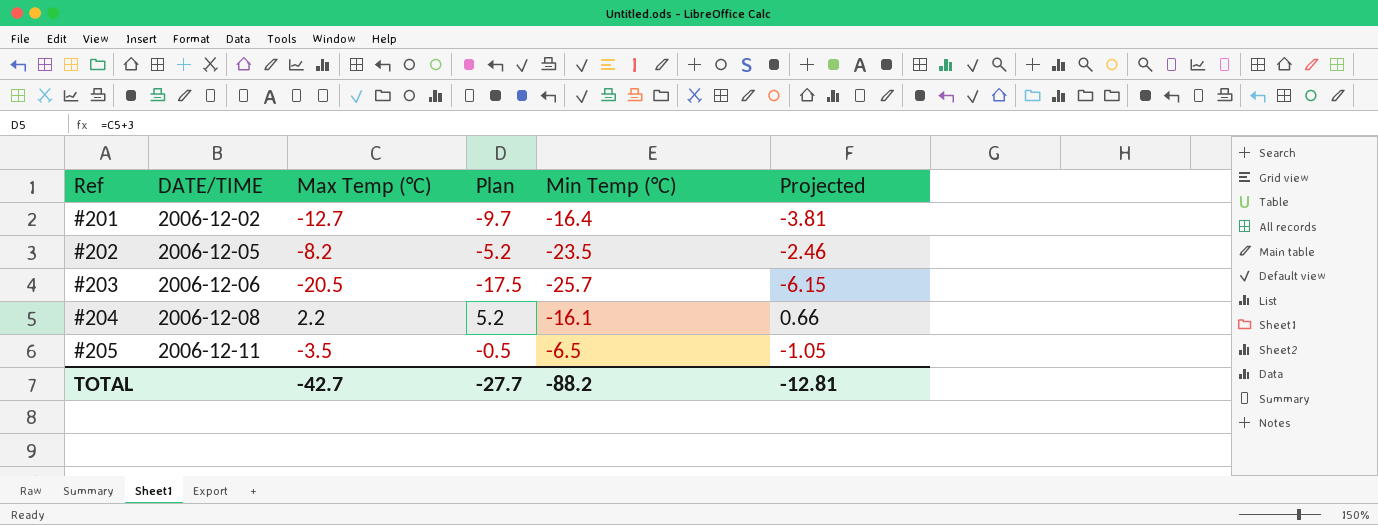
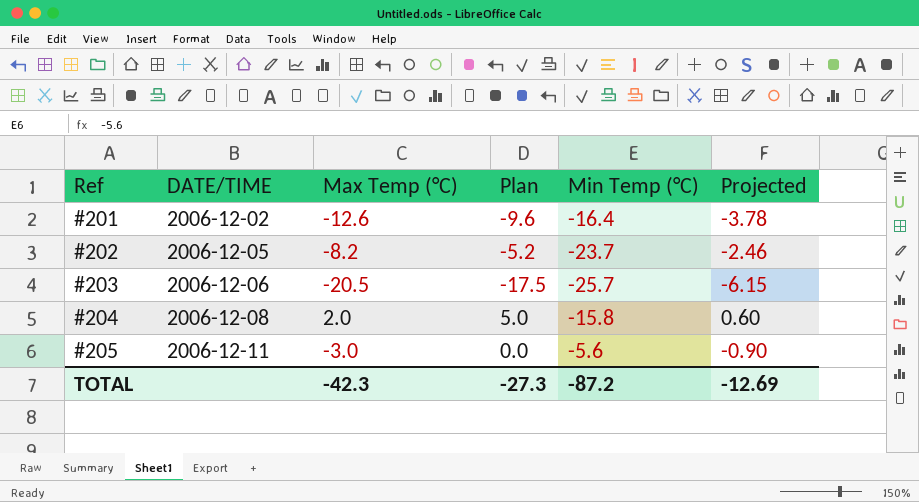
#201 | Max Temp (°C): -12.7 -> -12.6
#201 | Plan: -9.7 -> -9.6
#201 | Projected: -3.81 -> -3.78
#202 | Min Temp (°C): -23.5 -> -23.7
#204 | Max Temp (°C): 2.2 -> 2.0
#204 | Plan: 5.2 -> 5.0
#204 | Min Temp (°C): -16.1 -> -15.8
#204 | Projected: 0.66 -> 0.60
#205 | Max Temp (°C): -3.5 -> -3.0
#205 | Plan: -0.5 -> 0.0
#205 | Min Temp (°C): -6.5 -> -5.6
#205 | Projected: -1.05 -> -0.90
TOTAL | Max Temp (°C): -42.7 -> -42.3
TOTAL | Plan: -27.7 -> -27.3
TOTAL | Min Temp (°C): -88.2 -> -87.2
TOTAL | Projected: -12.81 -> -12.69

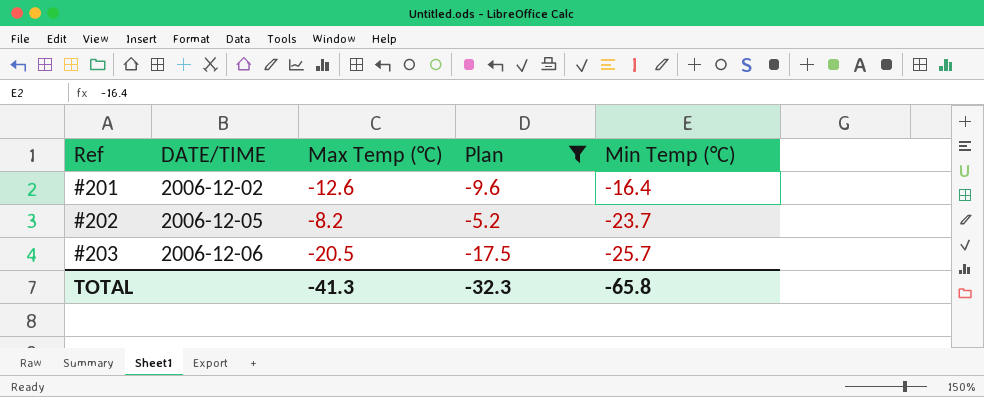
filter: none -> Plan <= -5.2
column Projected | formula: [Max Temp (°C)] * 0.3 -> none
TOTAL | Max Temp (°C): -42.3 -> -41.3
TOTAL | Plan: -27.3 -> -32.3
TOTAL | Min Temp (°C): -87.2 -> -65.8

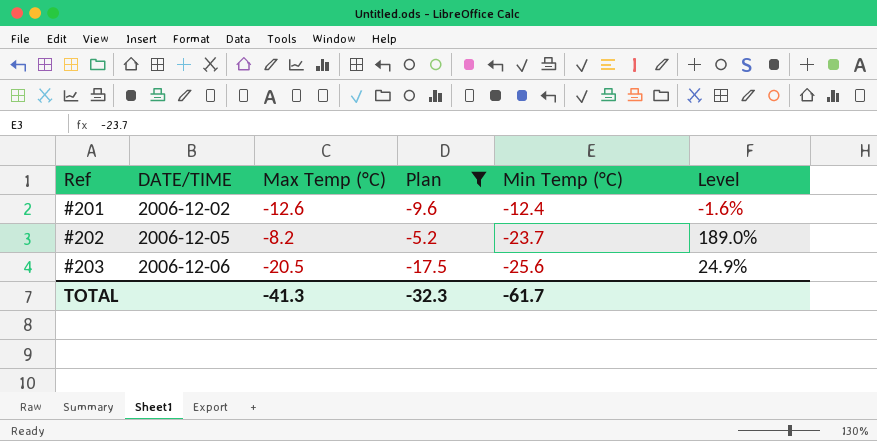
column Level | formula: none -> ([Min Temp (°C)] - [Max Temp (°C)]) / [Max Temp (°C)]
#201 | Min Temp (°C): -16.4 -> -12.4
#203 | Min Temp (°C): -25.7 -> -25.6
TOTAL | Min Temp (°C): -65.8 -> -61.7

